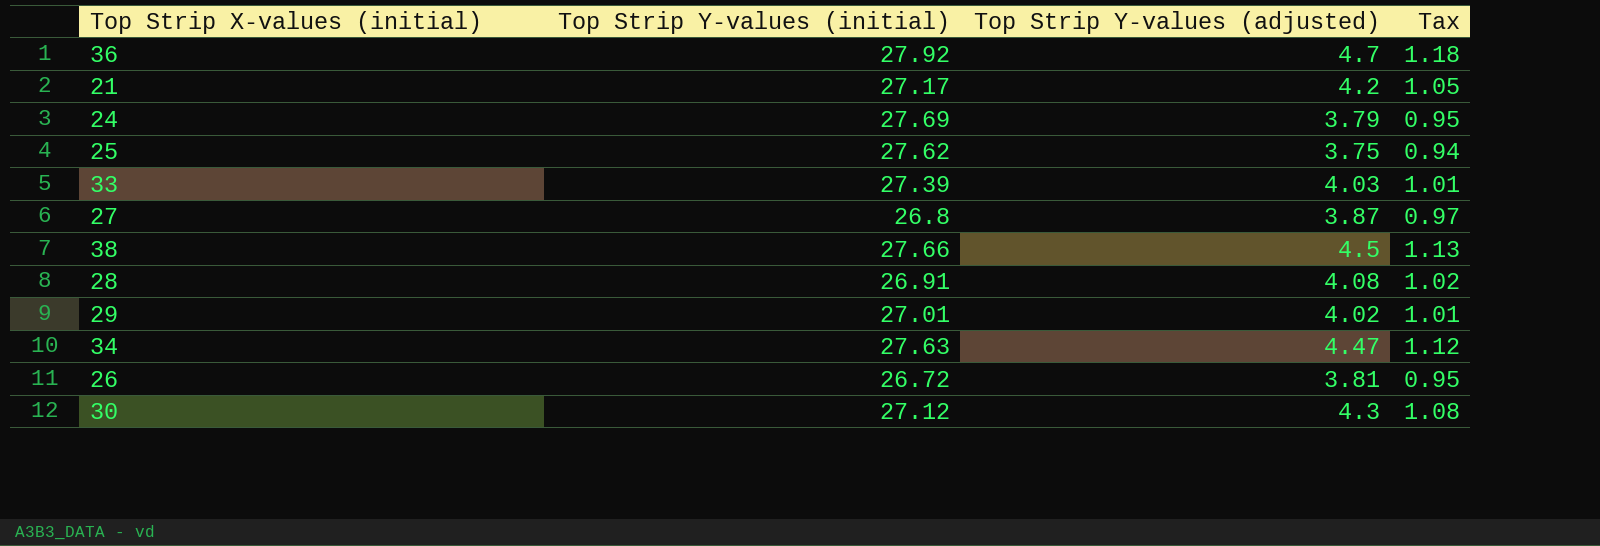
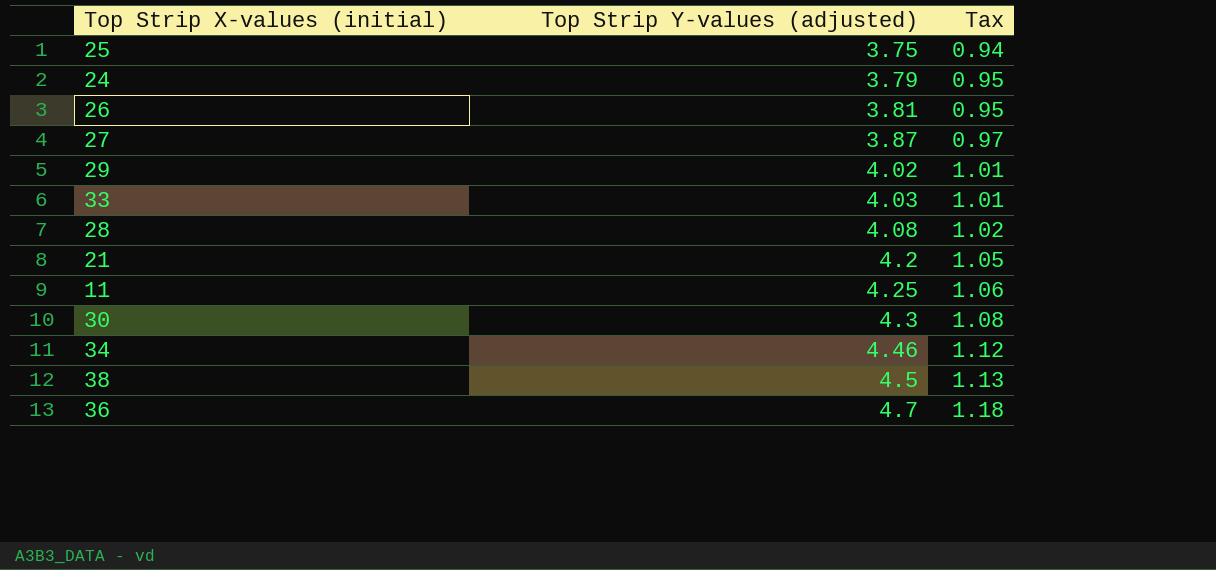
row order: none -> Top Strip Y-values (adjusted) ascending
column Top Strip Y-values (initial) | position: 2 -> none
row 11: none -> 4.25 | 1.06
34 | Top Strip Y-values (adjusted): 4.47 -> 4.46

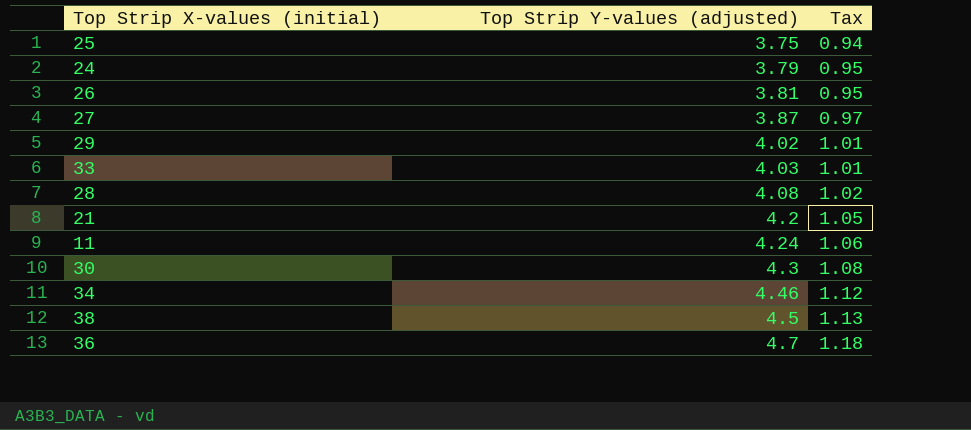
11 | Top Strip Y-values (adjusted): 4.25 -> 4.24

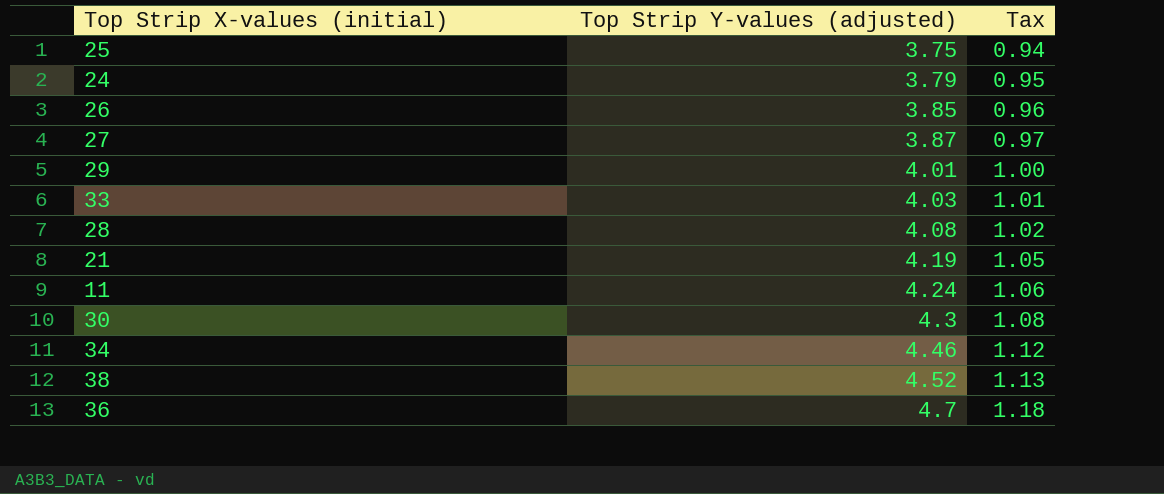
26 | Top Strip Y-values (adjusted): 3.81 -> 3.85
26 | Tax: 0.95 -> 0.96
29 | Top Strip Y-values (adjusted): 4.02 -> 4.01
29 | Tax: 1.01 -> 1.00
21 | Top Strip Y-values (adjusted): 4.2 -> 4.19
38 | Top Strip Y-values (adjusted): 4.5 -> 4.52

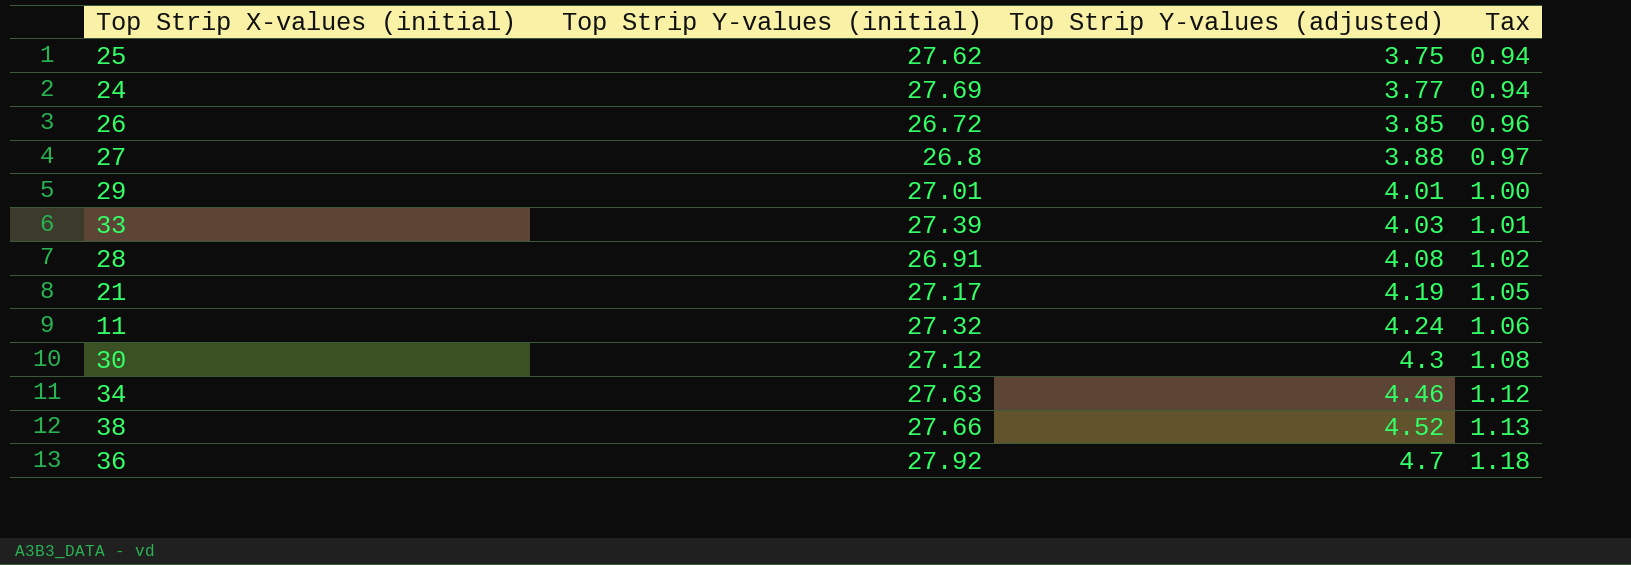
column Top Strip Y-values (initial) | position: none -> 2
24 | Top Strip Y-values (adjusted): 3.79 -> 3.77
24 | Tax: 0.95 -> 0.94
27 | Top Strip Y-values (adjusted): 3.87 -> 3.88

